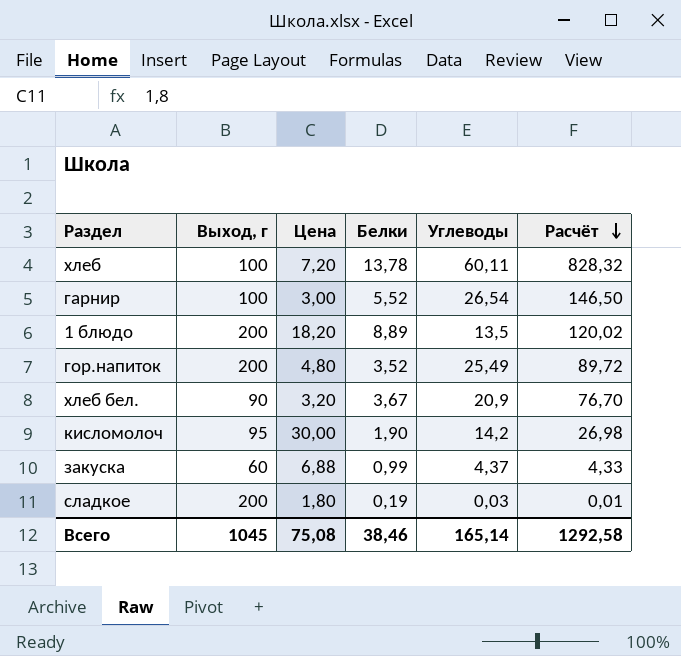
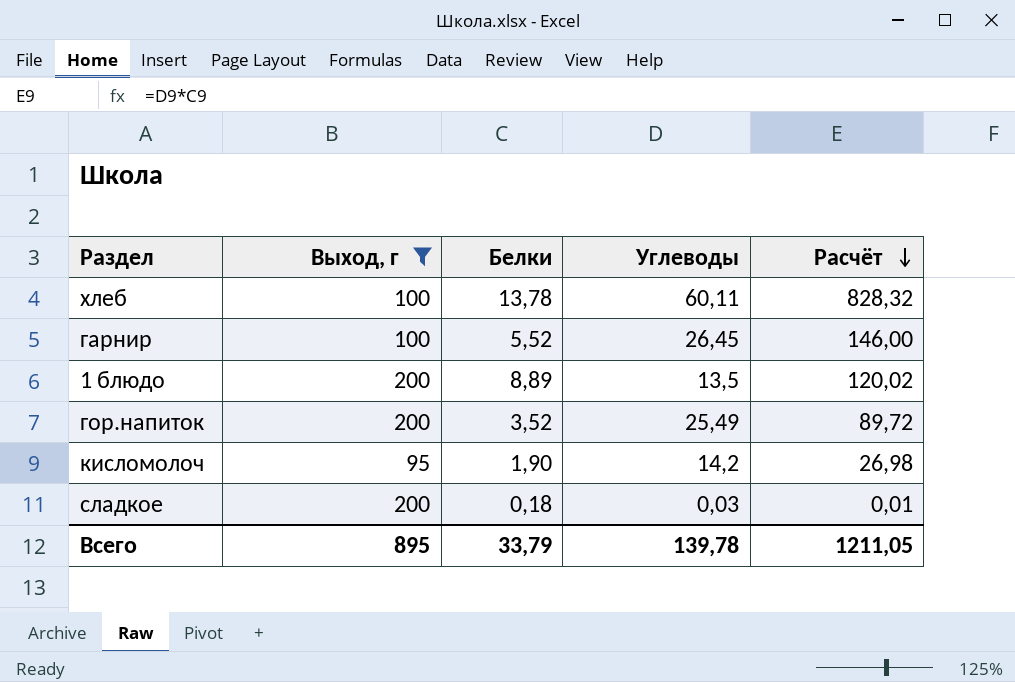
filter: none -> Выход, г >= 95
column Цена | position: 3 -> none
гарнир | Углеводы: 26,54 -> 26,45
гарнир | Расчёт: 146,50 -> 146,00
сладкое | Белки: 0,19 -> 0,18
Всего | Выход, г: 1045 -> 895
Всего | Белки: 38,46 -> 33,79
Всего | Углеводы: 165,14 -> 139,78
Всего | Расчёт: 1292,58 -> 1211,05

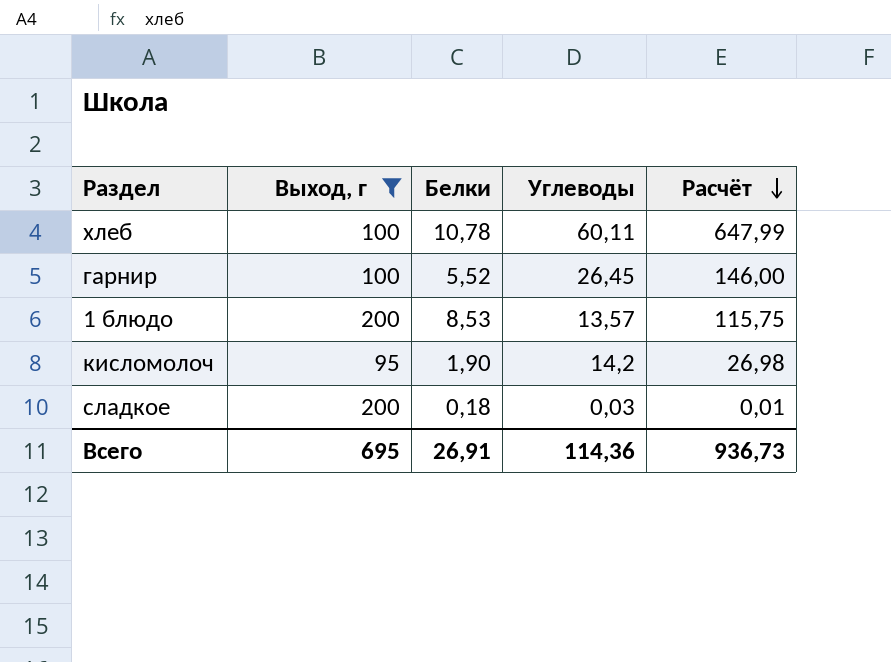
row гор.напиток: 200 | 3,52 | 25,49 | 89,72 -> none
хлеб | Белки: 13,78 -> 10,78
хлеб | Расчёт: 828,32 -> 647,99
1 блюдо | Белки: 8,89 -> 8,53
1 блюдо | Углеводы: 13,5 -> 13,57
1 блюдо | Расчёт: 120,02 -> 115,75
Всего | Выход, г: 895 -> 695
Всего | Белки: 33,79 -> 26,91
Всего | Углеводы: 139,78 -> 114,36
Всего | Расчёт: 1211,05 -> 936,73

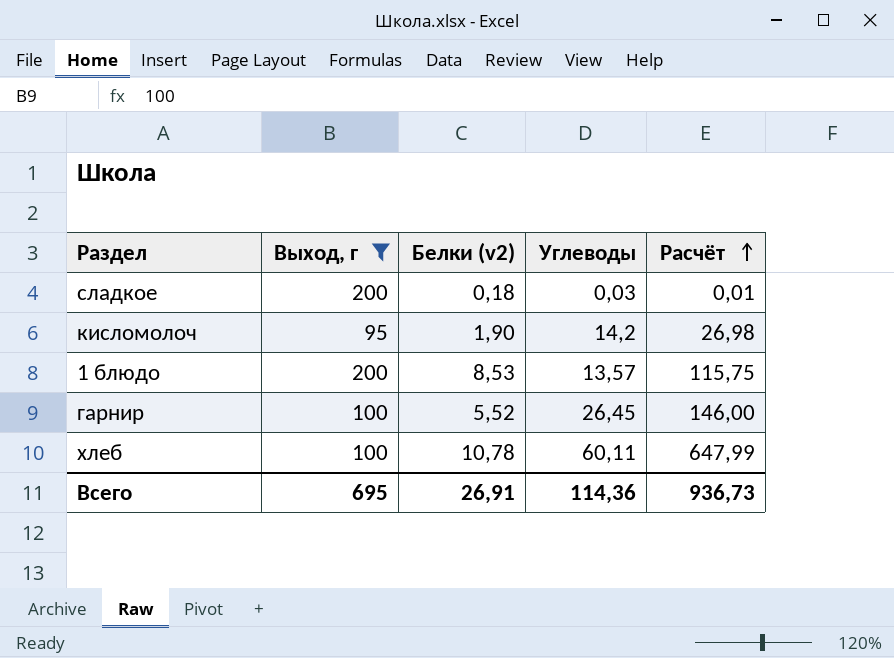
row order: Расчёт descending -> Расчёт ascending
column name: Белки -> Белки (v2)

